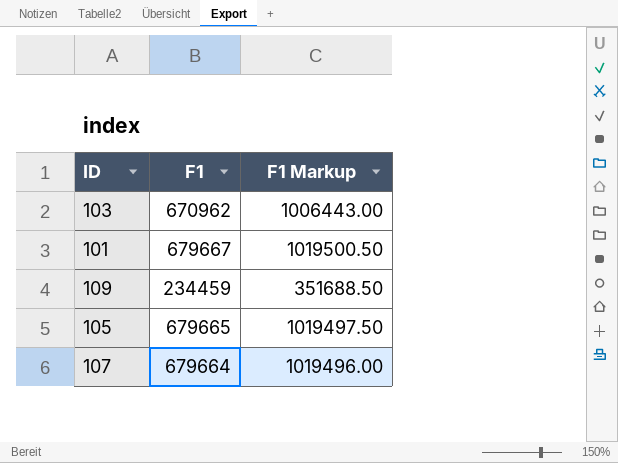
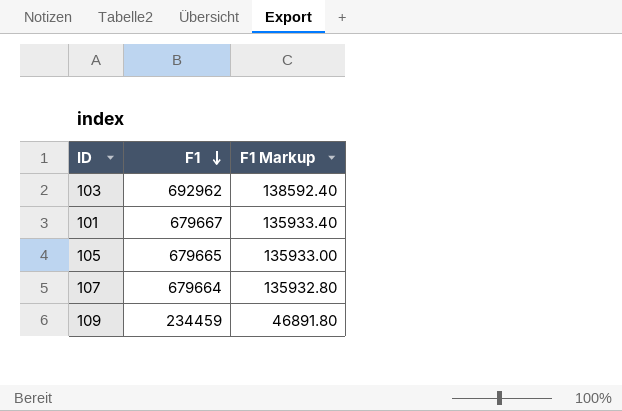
row order: none -> F1 descending
column F1 Markup | formula: [F1] * 1.5 -> [F1] * 0.2
103 | F1: 670962 -> 692962

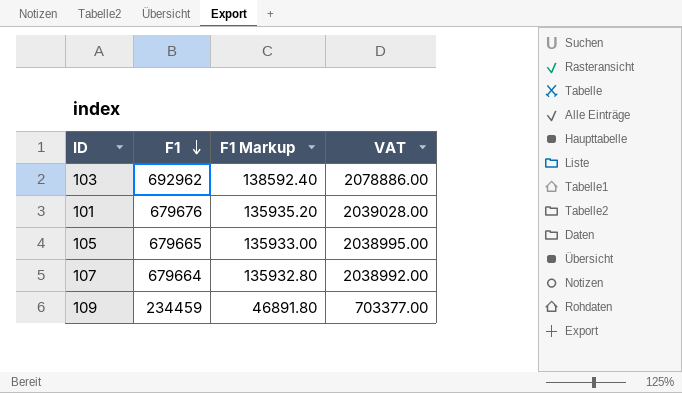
column VAT | formula: none -> [F1] * 3
101 | F1: 679667 -> 679676
101 | F1 Markup: 135933.40 -> 135935.20

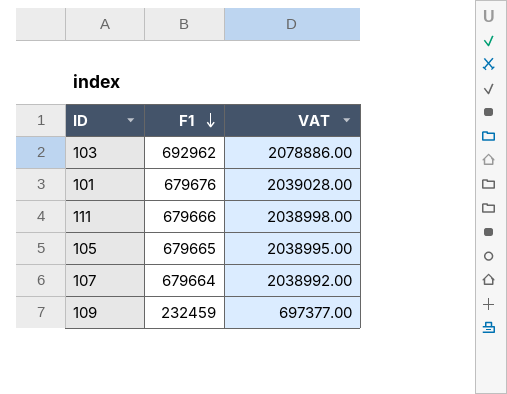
column F1 Markup | formula: [F1] * 0.2 -> none
row 111: none -> 679666 | 2038998.00
109 | F1: 234459 -> 232459
109 | VAT: 703377.00 -> 697377.00

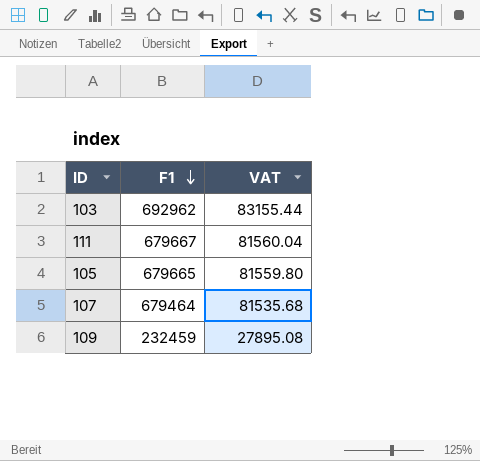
column VAT | formula: [F1] * 3 -> [F1] * 0.12
row 101: 679676 | 2039028.00 -> none
111 | F1: 679666 -> 679667
107 | F1: 679664 -> 679464

